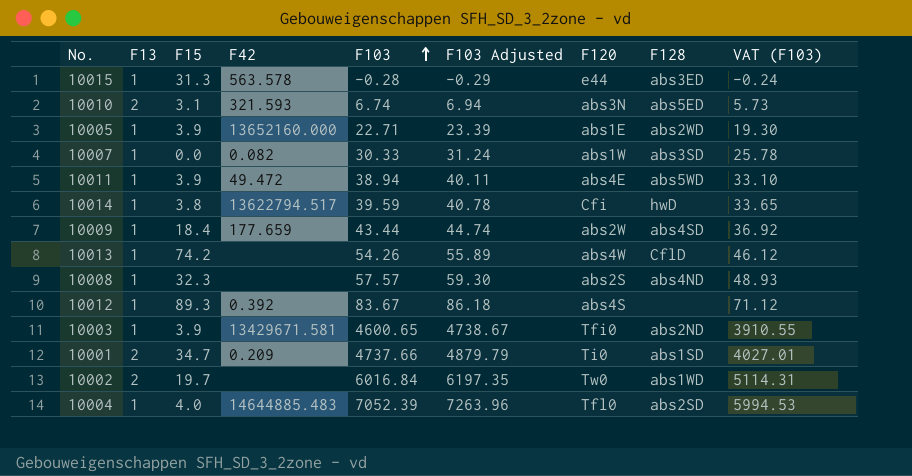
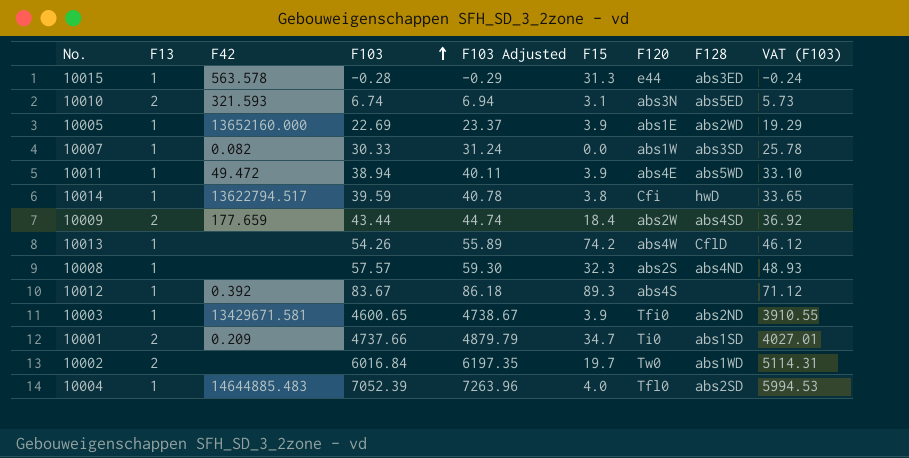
column F15 | position: 3 -> 6
10005 | F103: 22.71 -> 22.69
10005 | F103 Adjusted: 23.39 -> 23.37
10005 | VAT (F103): 19.30 -> 19.29
10009 | F13: 1 -> 2

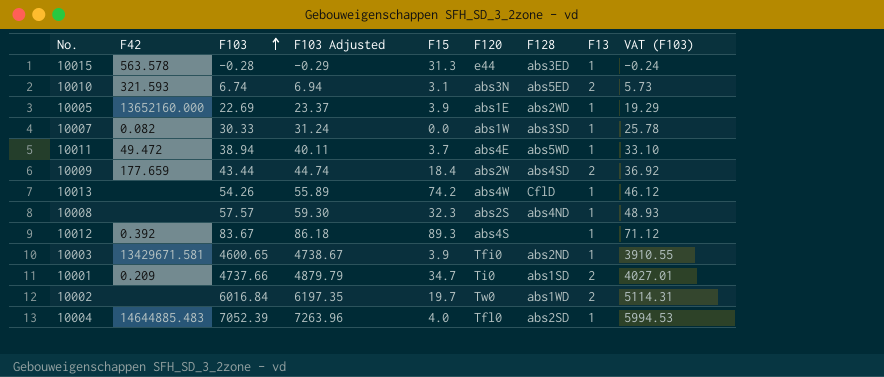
column F13 | position: 2 -> 8
row 10014: 1 | 13622794.517 | 39.59 | 40.78 | 3.8 | Cfi | hwD | 33.65 -> none
10011 | F15: 3.9 -> 3.7

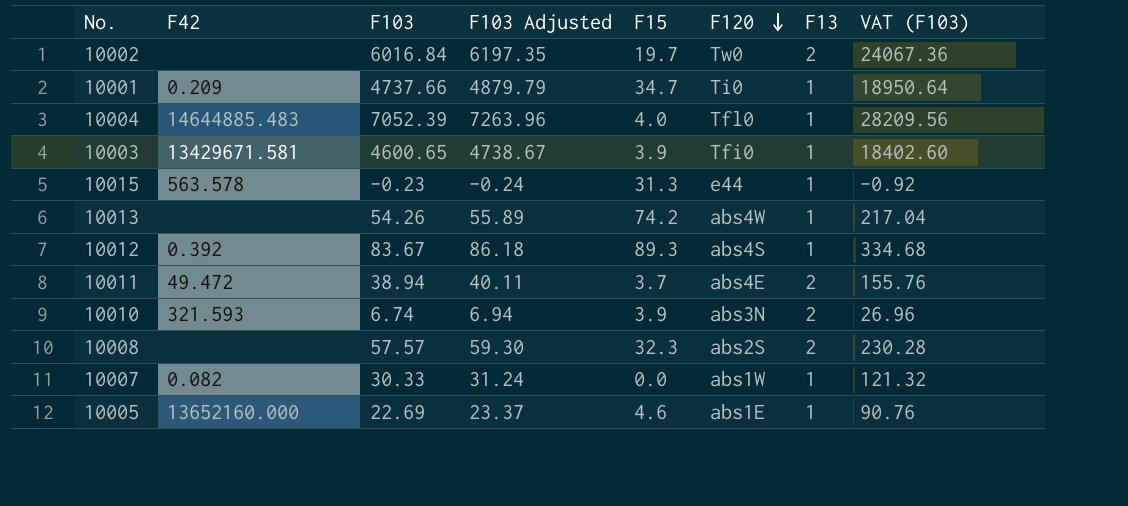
row order: F103 ascending -> F120 descending
column F128 | position: 7 -> none
column VAT (F103) | formula: [F103] * 0.85 -> [F103] * 4
row 10009: 177.659 | 43.44 | 44.74 | 18.4 | abs2W | abs4SD | 2 | 36.92 -> none
10001 | F13: 2 -> 1
10015 | F103: -0.28 -> -0.23
10015 | F103 Adjusted: -0.29 -> -0.24
10011 | F13: 1 -> 2
10010 | F15: 3.1 -> 3.9
10008 | F13: 1 -> 2
10005 | F15: 3.9 -> 4.6

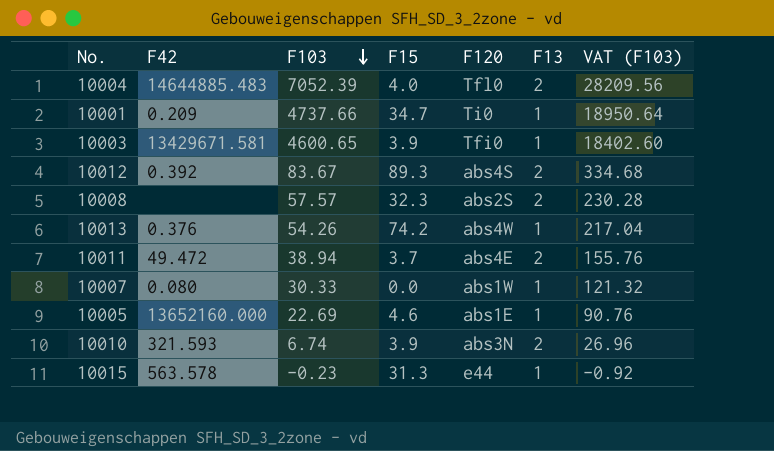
row order: F120 descending -> F103 descending
column F103 Adjusted | formula: [F103] * 1.03 -> none
row 10002: none | 6016.84 | 6197.35 | 19.7 | Tw0 | 2 | 24067.36 -> none
10004 | F13: 1 -> 2
10012 | F13: 1 -> 2
10013 | F42: none -> 0.376
10007 | F42: 0.082 -> 0.080

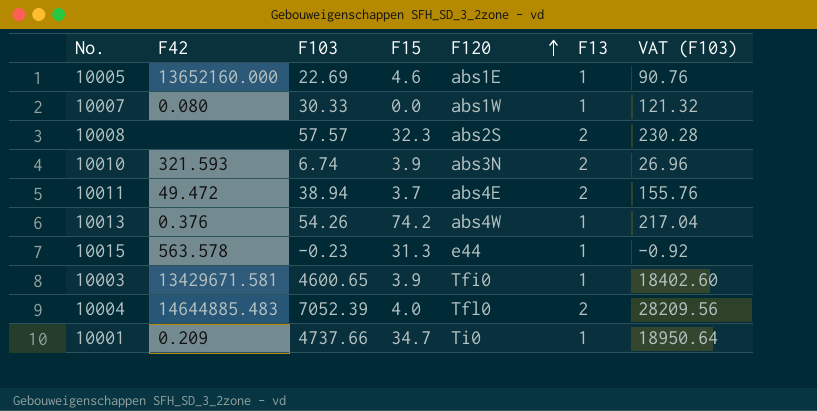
row order: F103 descending -> F120 ascending
row 10012: 0.392 | 83.67 | 89.3 | abs4S | 2 | 334.68 -> none

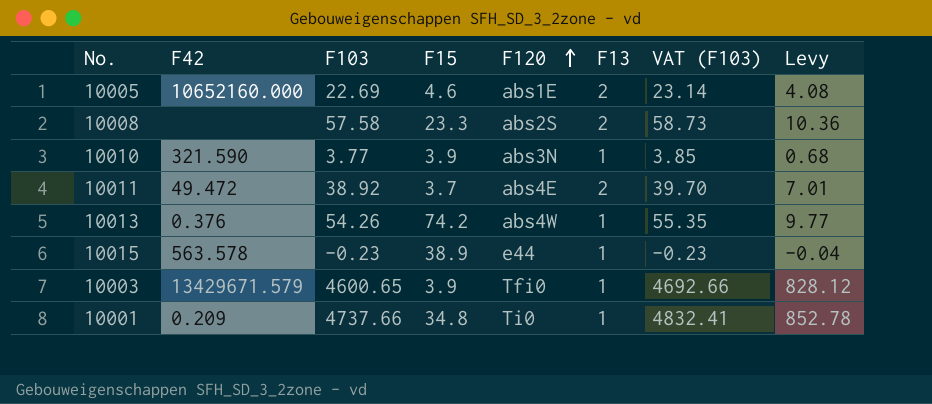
column VAT (F103) | formula: [F103] * 4 -> [F103] * 1.02
column Levy | formula: none -> [F103] * 0.18
row 10007: 0.080 | 30.33 | 0.0 | abs1W | 1 | 121.32 -> none
row 10004: 14644885.483 | 7052.39 | 4.0 | Tfl0 | 2 | 28209.56 -> none
10005 | F42: 13652160.000 -> 10652160.000
10005 | F13: 1 -> 2
10008 | F103: 57.57 -> 57.58
10008 | F15: 32.3 -> 23.3
10010 | F42: 321.593 -> 321.590
10010 | F103: 6.74 -> 3.77
10010 | F13: 2 -> 1
10011 | F103: 38.94 -> 38.92
10015 | F15: 31.3 -> 38.9
10003 | F42: 13429671.581 -> 13429671.579
10001 | F15: 34.7 -> 34.8

